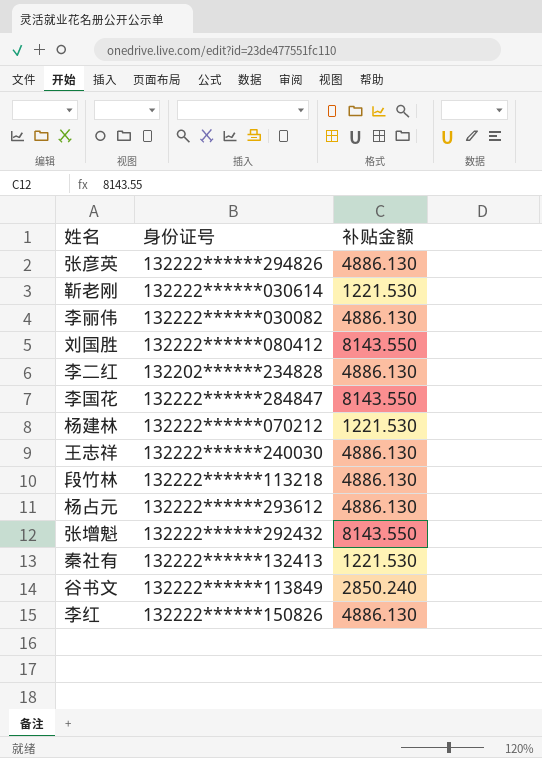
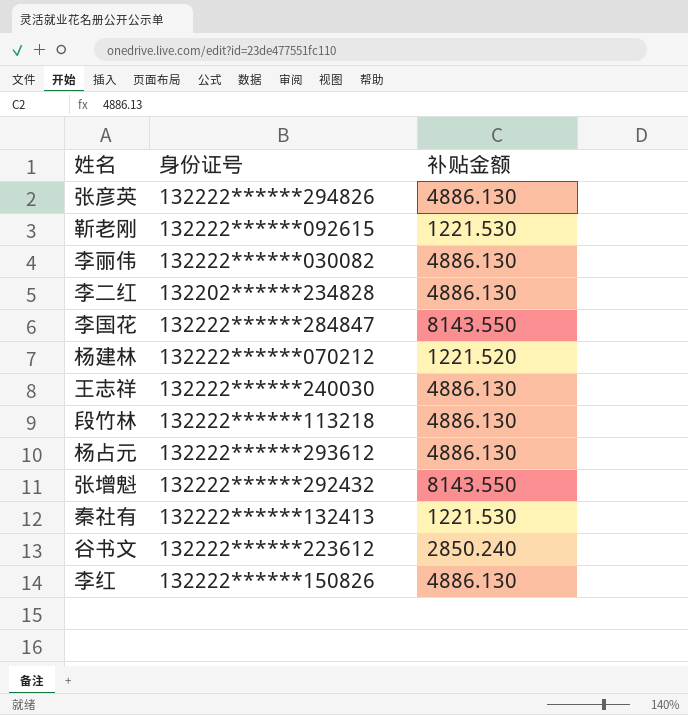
row 刘国胜: 132222******080412 | 8143.550 -> none
靳老刚 | 身份证号: 132222******030614 -> 132222******092615
杨建林 | 补贴金额: 1221.530 -> 1221.520
谷书文 | 身份证号: 132222******113849 -> 132222******223612

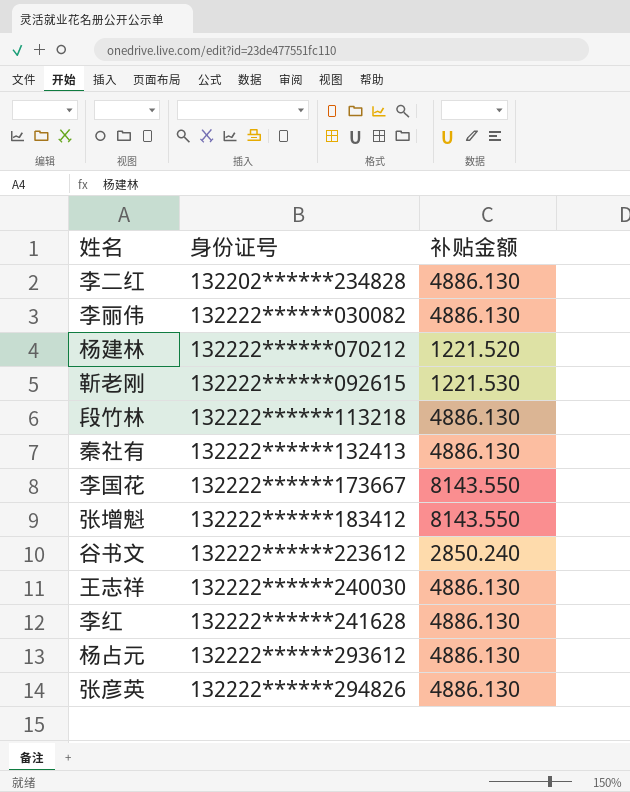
row order: none -> 身份证号 ascending
秦社有 | 补贴金额: 1221.530 -> 4886.130
李国花 | 身份证号: 132222******284847 -> 132222******173667
张增魁 | 身份证号: 132222******292432 -> 132222******183412
李红 | 身份证号: 132222******150826 -> 132222******241628

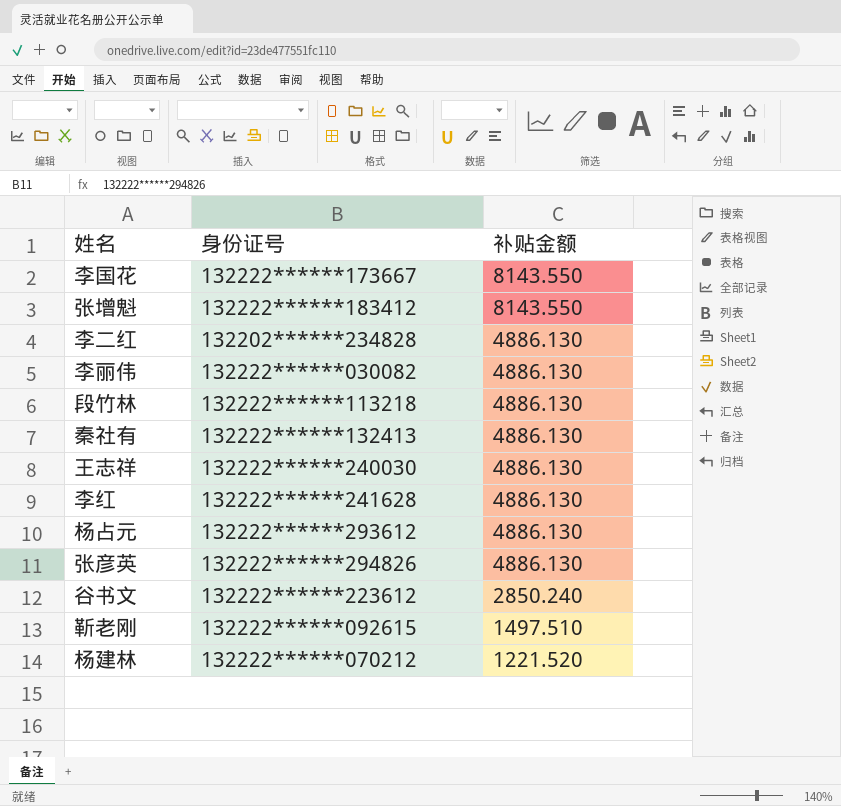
row order: 身份证号 ascending -> 补贴金额 descending
靳老刚 | 补贴金额: 1221.530 -> 1497.510

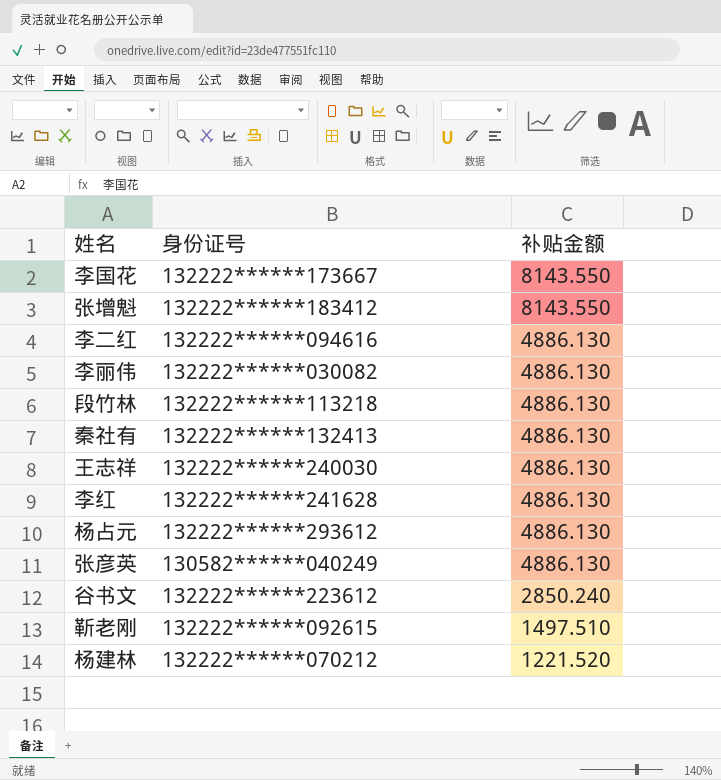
李二红 | 身份证号: 132202******234828 -> 132222******094616
张彦英 | 身份证号: 132222******294826 -> 130582******040249

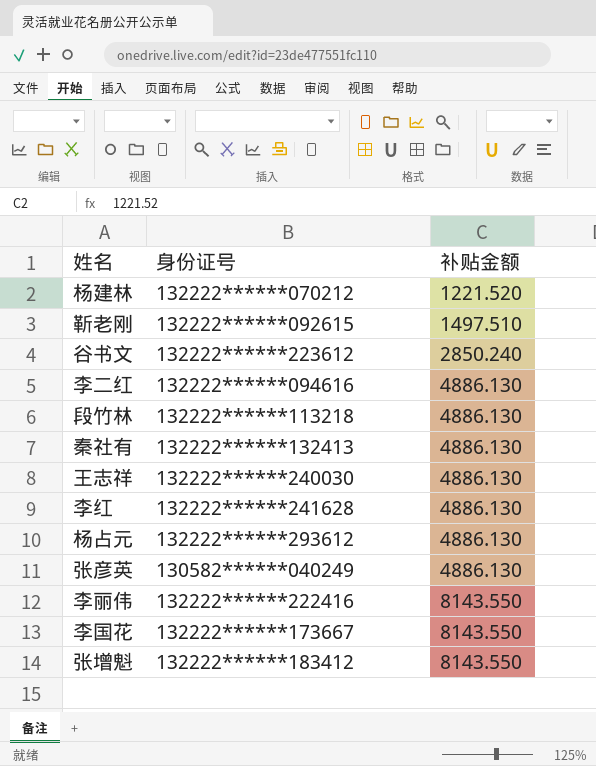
row order: 补贴金额 descending -> 补贴金额 ascending
李丽伟 | 身份证号: 132222******030082 -> 132222******222416
李丽伟 | 补贴金额: 4886.130 -> 8143.550

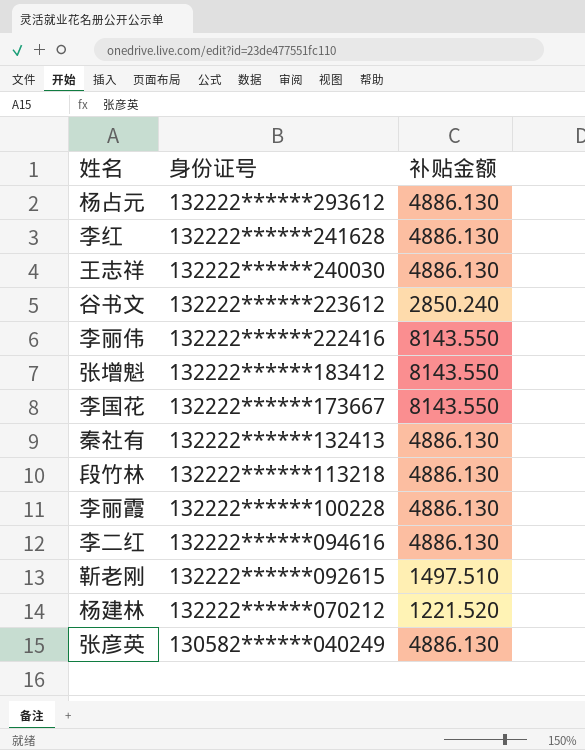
row order: 补贴金额 ascending -> 身份证号 descending
row 李丽霞: none -> 132222******100228 | 4886.130

